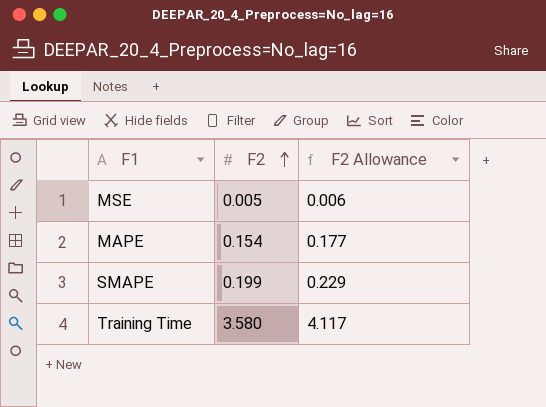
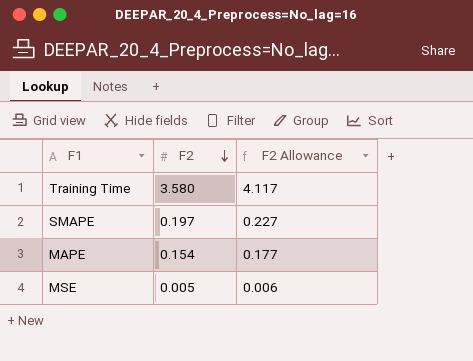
row order: F2 ascending -> F2 descending
SMAPE | F2: 0.199 -> 0.197
SMAPE | F2 Allowance: 0.229 -> 0.227

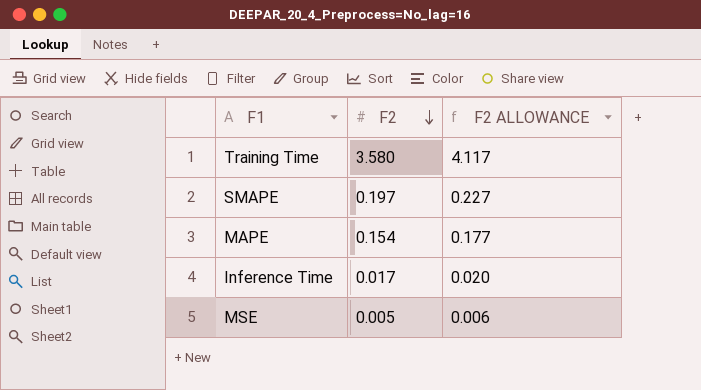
column name: F2 Allowance -> F2 ALLOWANCE
row Inference Time: none -> 0.017 | 0.020

